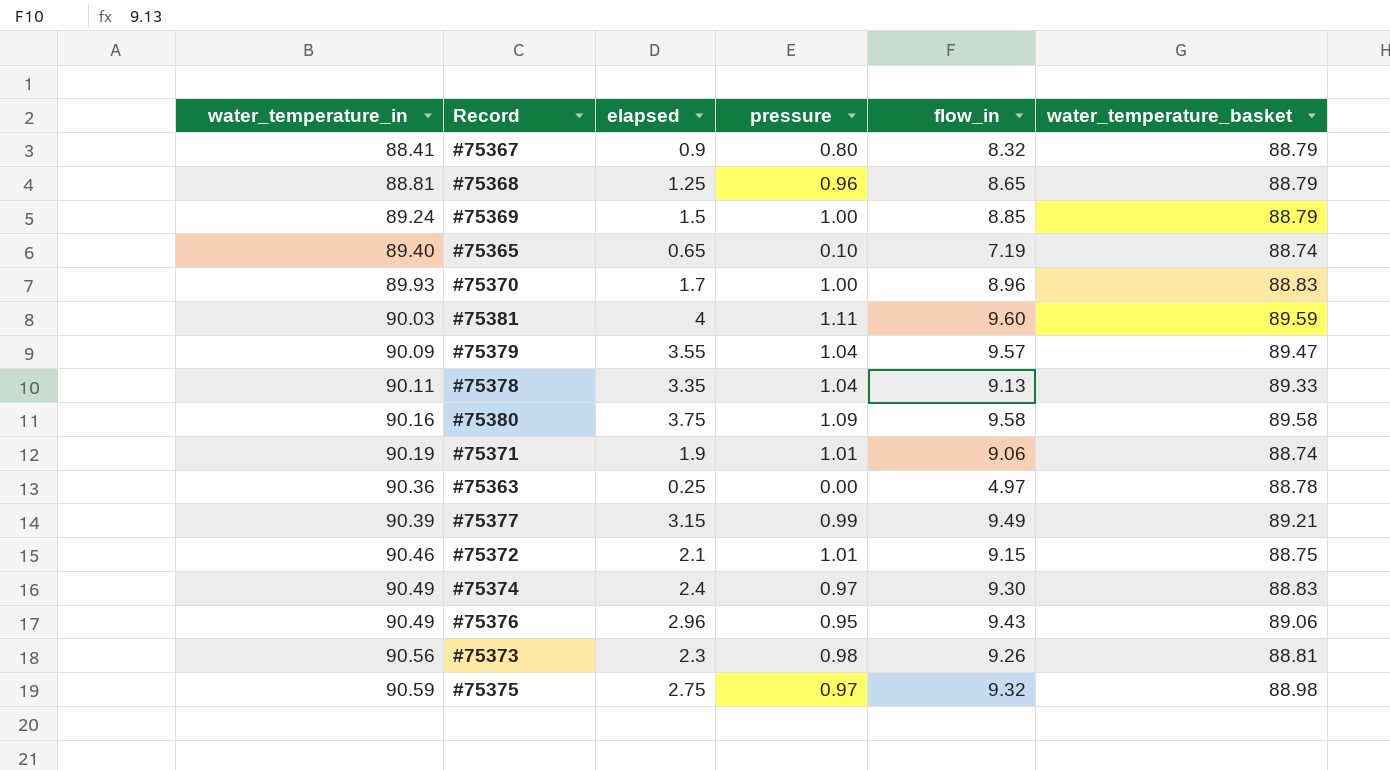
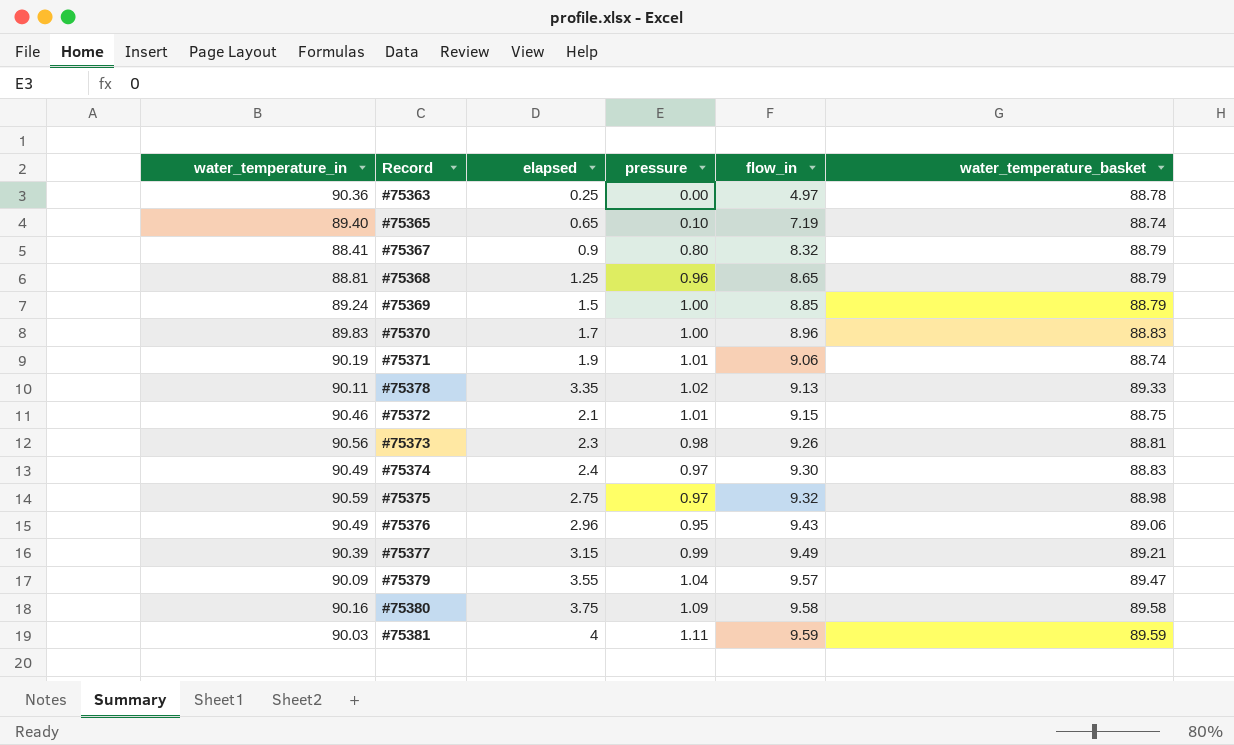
row order: water_temperature_in ascending -> flow_in ascending
#75370 | water_temperature_in: 89.93 -> 89.83
#75378 | pressure: 1.04 -> 1.02
#75381 | flow_in: 9.60 -> 9.59

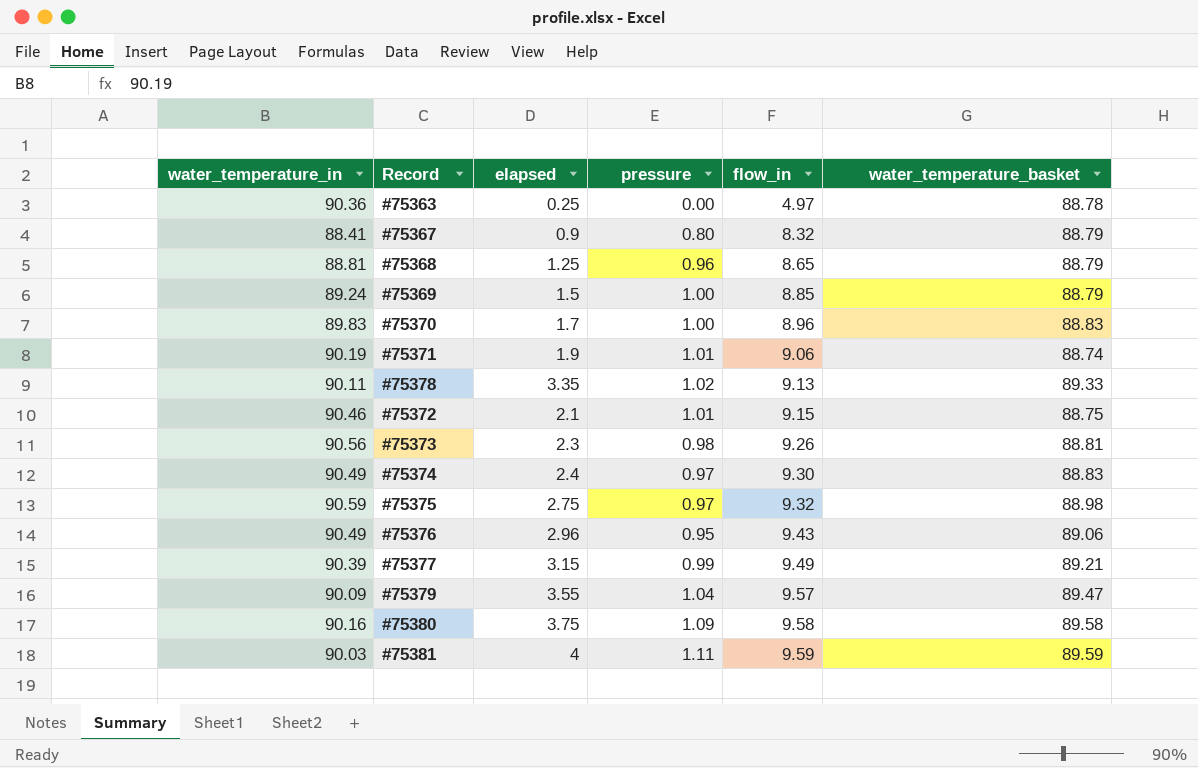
row #75365: 89.40 | 0.65 | 0.10 | 7.19 | 88.74 -> none

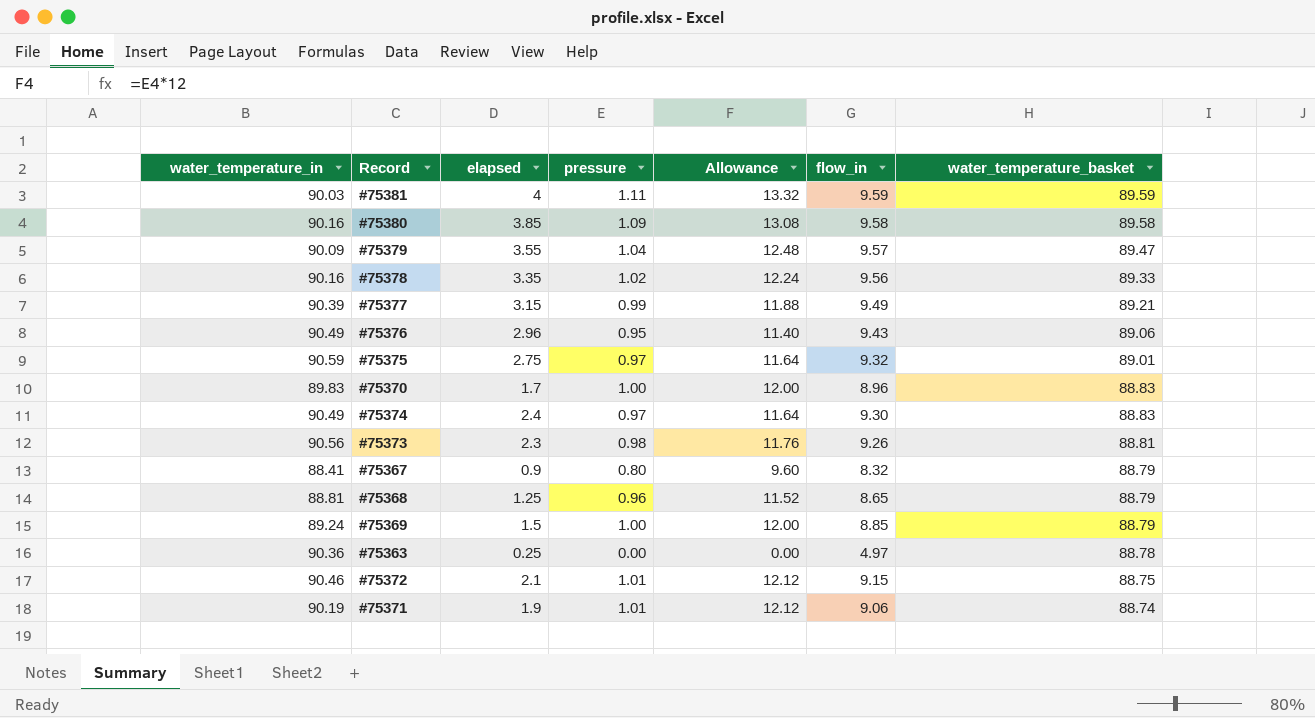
row order: flow_in ascending -> water_temperature_basket descending
column Allowance | formula: none -> [pressure] * 12
#75380 | elapsed: 3.75 -> 3.85
#75378 | water_temperature_in: 90.11 -> 90.16
#75378 | flow_in: 9.13 -> 9.56
#75375 | water_temperature_basket: 88.98 -> 89.01

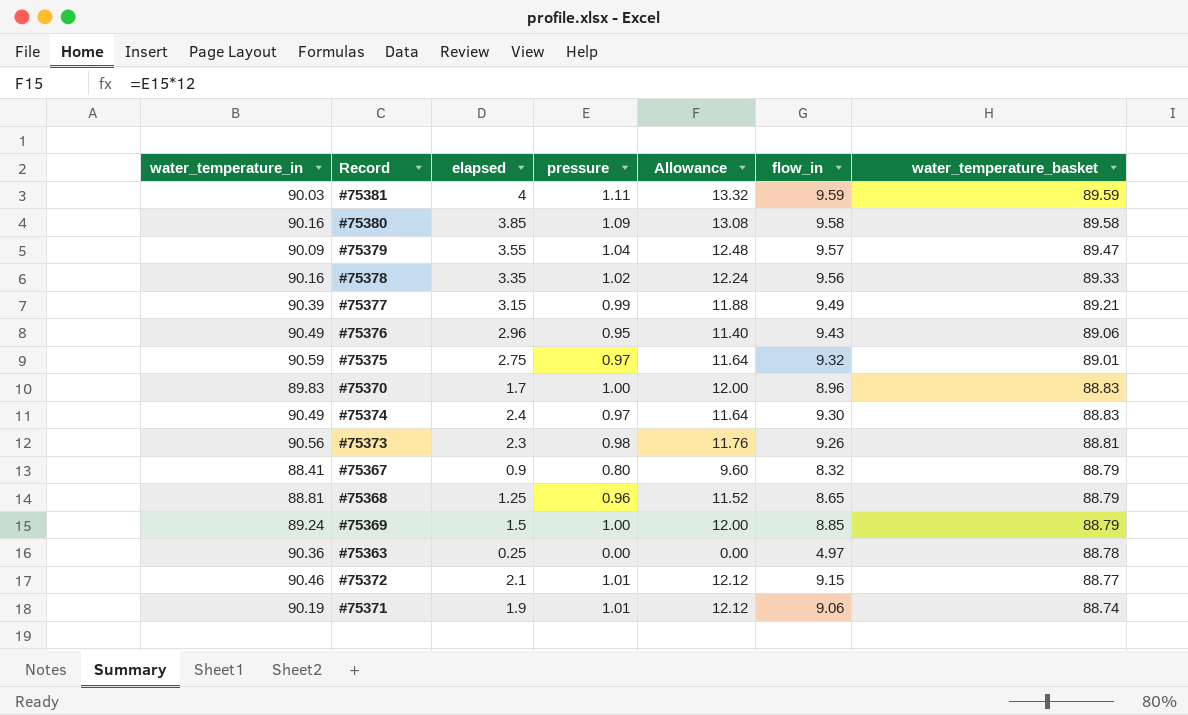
#75372 | water_temperature_basket: 88.75 -> 88.77

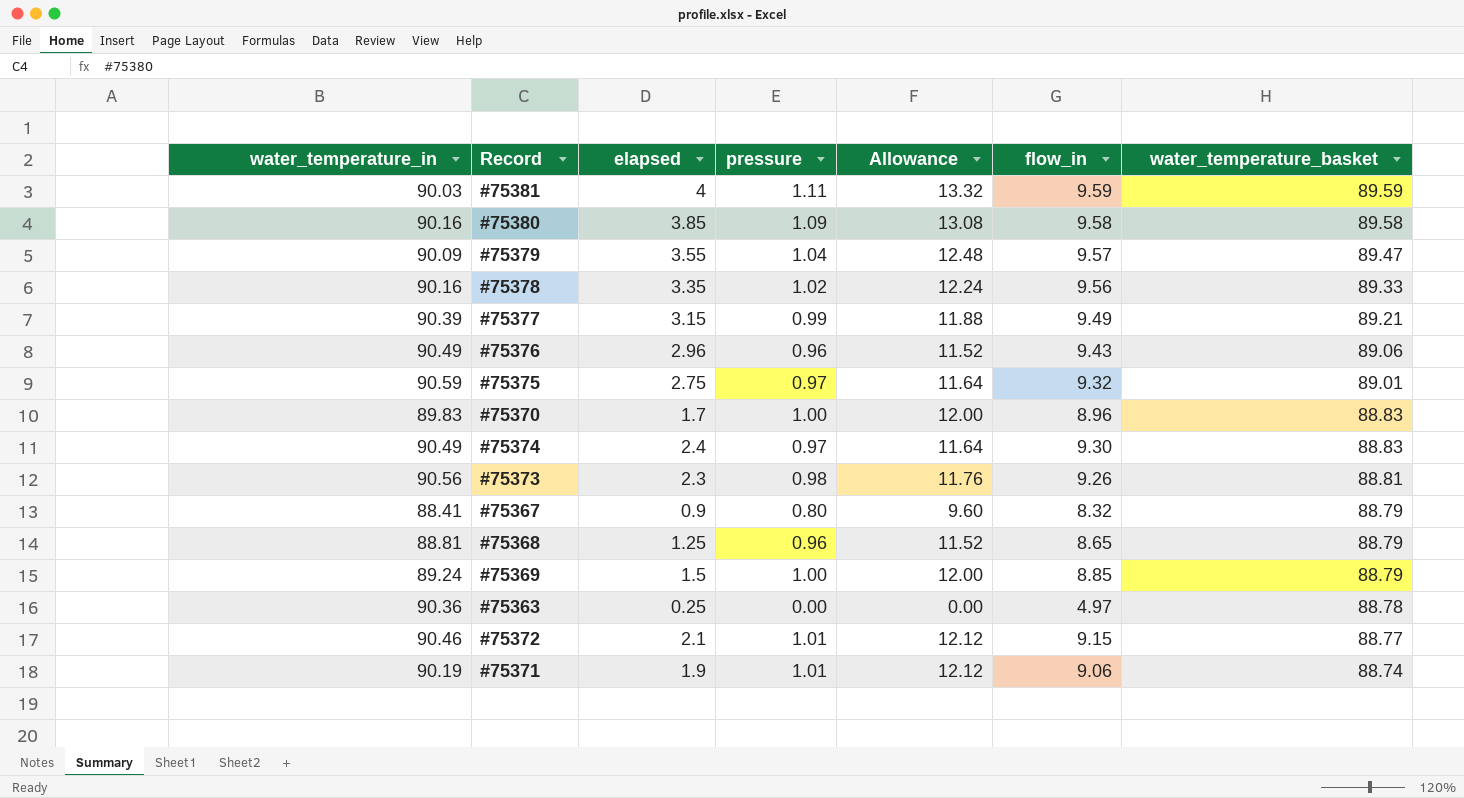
#75376 | pressure: 0.95 -> 0.96
#75376 | Allowance: 11.40 -> 11.52

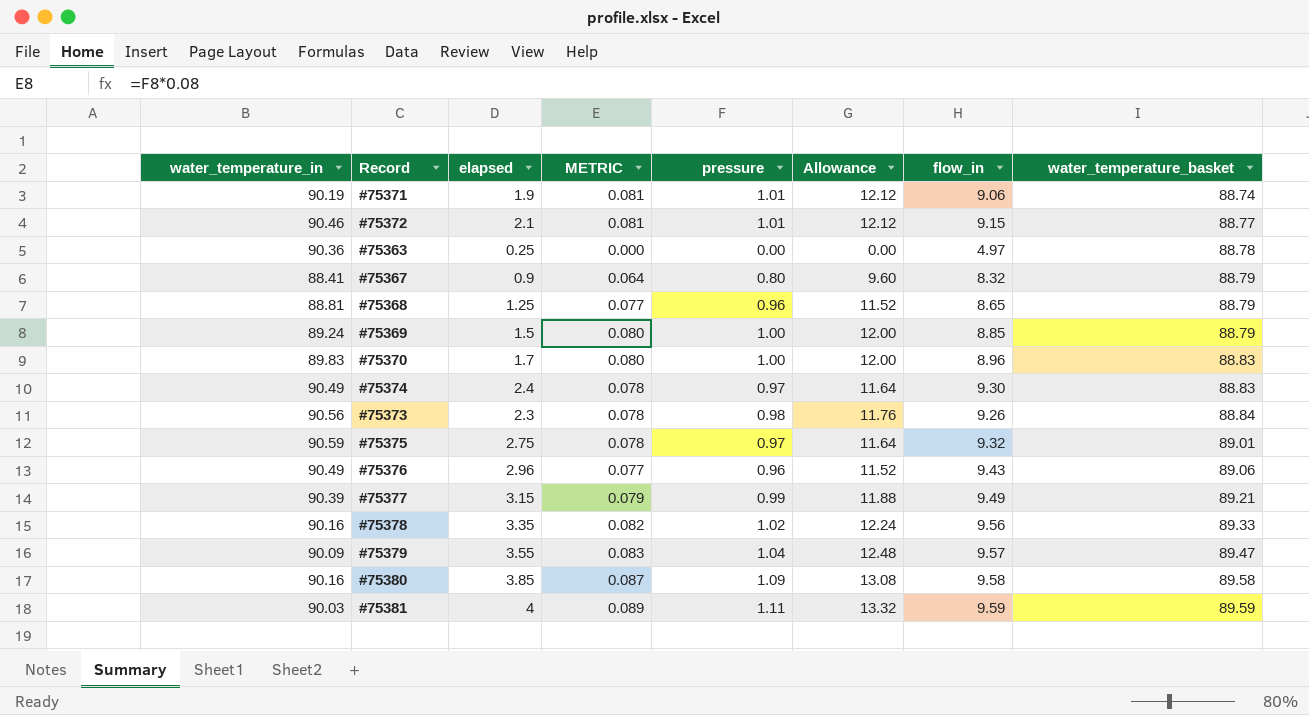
row order: water_temperature_basket descending -> water_temperature_basket ascending
column METRIC | formula: none -> [pressure] * 0.08
#75373 | water_temperature_basket: 88.81 -> 88.84

